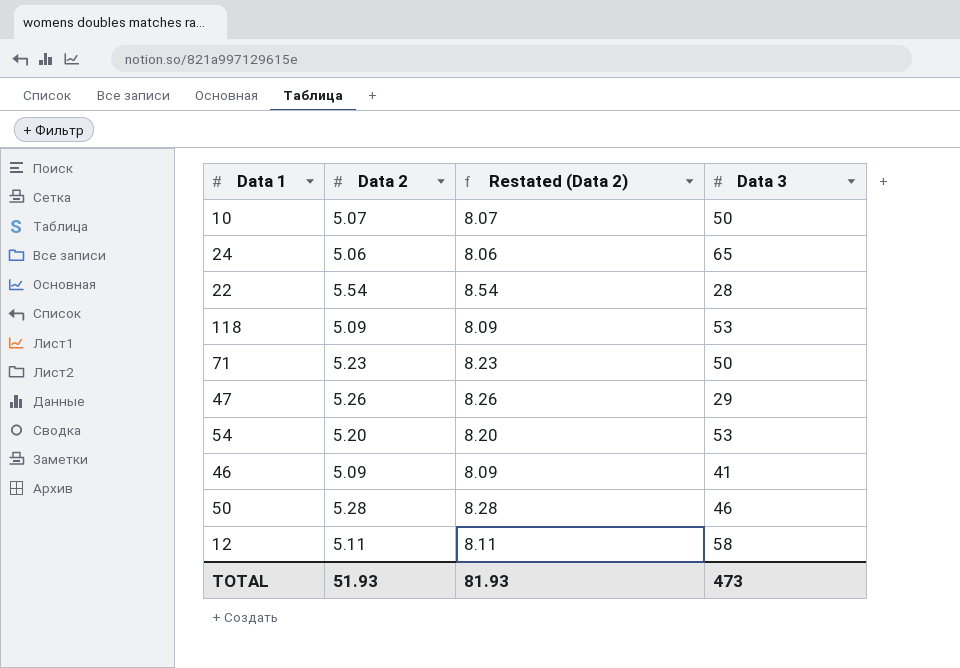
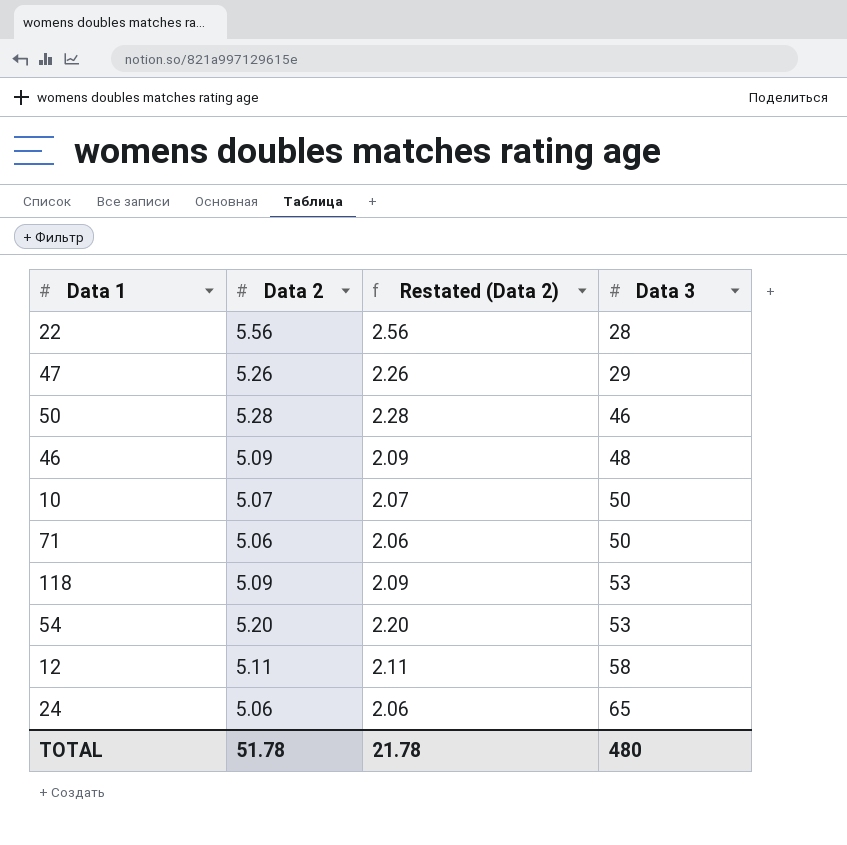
row order: none -> Data 3 ascending
column Restated (Data 2) | formula: [Data 2] + 3 -> [Data 2] - 3
22 | Data 2: 5.54 -> 5.56
46 | Data 3: 41 -> 48
71 | Data 2: 5.23 -> 5.06
TOTAL | Data 2: 51.93 -> 51.78
TOTAL | Restated (Data 2): 81.93 -> 21.78
TOTAL | Data 3: 473 -> 480

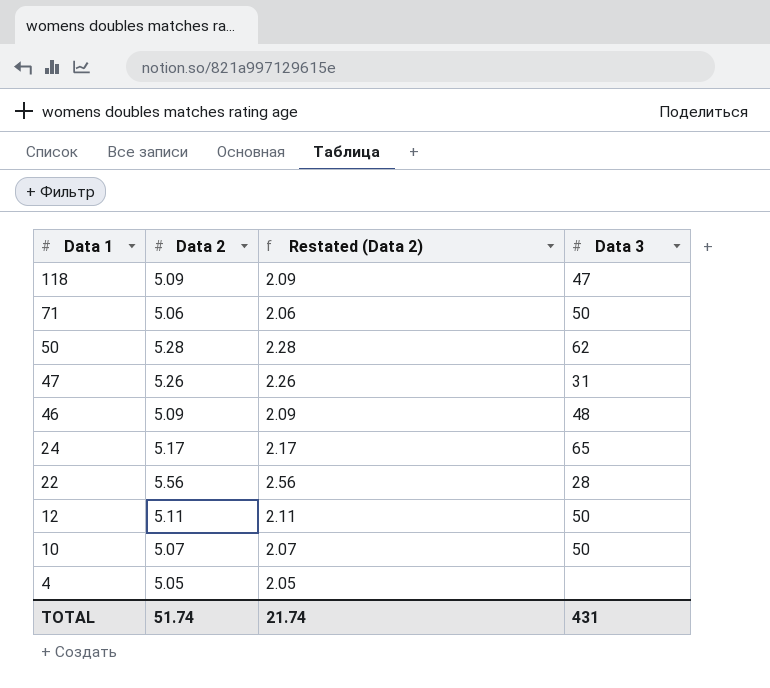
row order: Data 3 ascending -> Data 1 descending
row 54: 5.20 | 2.20 | 53 -> none
118 | Data 3: 53 -> 47
50 | Data 3: 46 -> 62
47 | Data 3: 29 -> 31
24 | Data 2: 5.06 -> 5.17
24 | Restated (Data 2): 2.06 -> 2.17
12 | Data 3: 58 -> 50
row 4: none -> 5.05 | 2.05 | none
TOTAL | Data 2: 51.78 -> 51.74
TOTAL | Restated (Data 2): 21.78 -> 21.74
TOTAL | Data 3: 480 -> 431

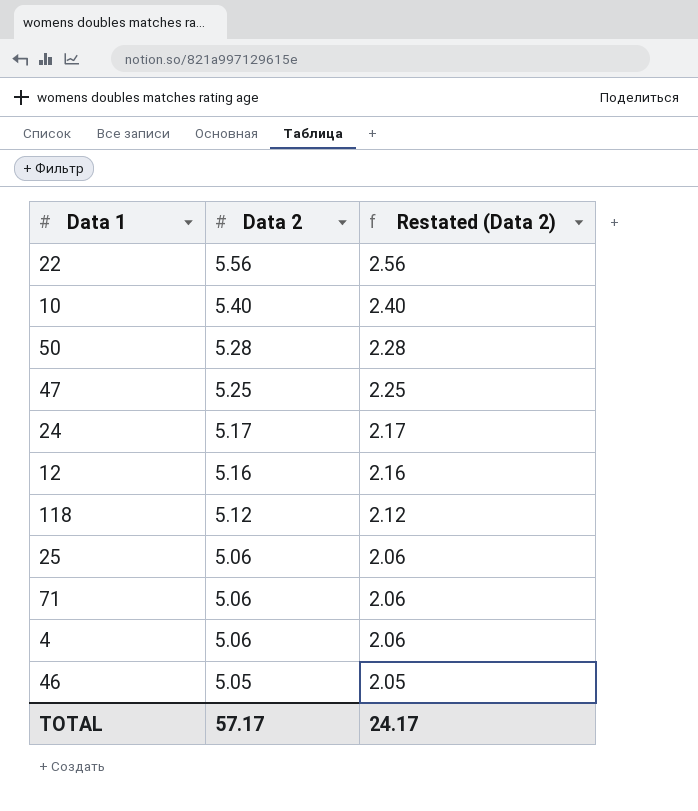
row order: Data 1 descending -> Data 2 descending
column Data 3 | position: 4 -> none
10 | Data 2: 5.07 -> 5.40
10 | Restated (Data 2): 2.07 -> 2.40
47 | Data 2: 5.26 -> 5.25
47 | Restated (Data 2): 2.26 -> 2.25
12 | Data 2: 5.11 -> 5.16
12 | Restated (Data 2): 2.11 -> 2.16
118 | Data 2: 5.09 -> 5.12
118 | Restated (Data 2): 2.09 -> 2.12
row 25: none -> 5.06 | 2.06
4 | Data 2: 5.05 -> 5.06
4 | Restated (Data 2): 2.05 -> 2.06
46 | Data 2: 5.09 -> 5.05
46 | Restated (Data 2): 2.09 -> 2.05
TOTAL | Data 2: 51.74 -> 57.17
TOTAL | Restated (Data 2): 21.74 -> 24.17

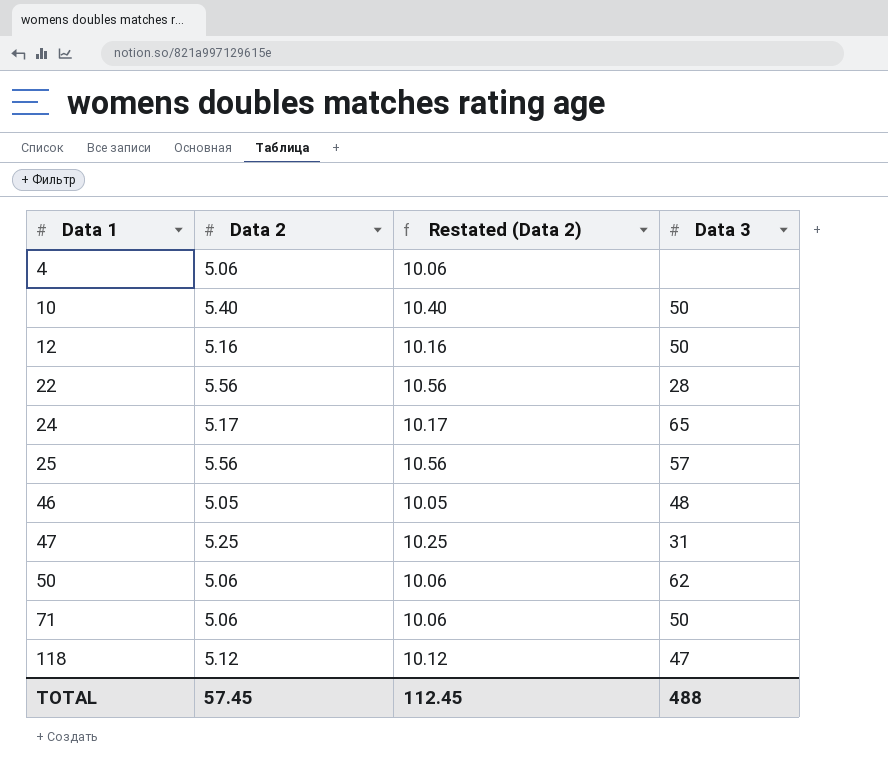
row order: Data 2 descending -> Data 1 ascending
column Restated (Data 2) | formula: [Data 2] - 3 -> [Data 2] + 5
column Data 3 | position: none -> 4
25 | Data 2: 5.06 -> 5.56
50 | Data 2: 5.28 -> 5.06
TOTAL | Data 2: 57.17 -> 57.45
TOTAL | Restated (Data 2): 24.17 -> 112.45

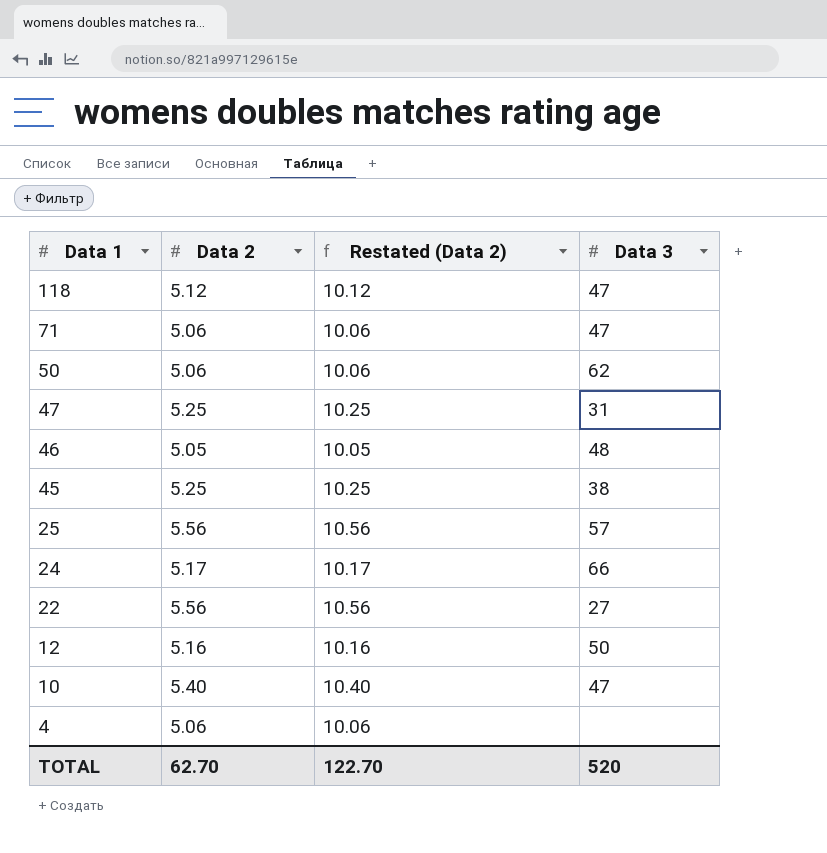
row order: Data 1 ascending -> Data 1 descending
71 | Data 3: 50 -> 47
row 45: none -> 5.25 | 10.25 | 38
24 | Data 3: 65 -> 66
22 | Data 3: 28 -> 27
10 | Data 3: 50 -> 47
TOTAL | Data 2: 57.45 -> 62.70
TOTAL | Restated (Data 2): 112.45 -> 122.70
TOTAL | Data 3: 488 -> 520

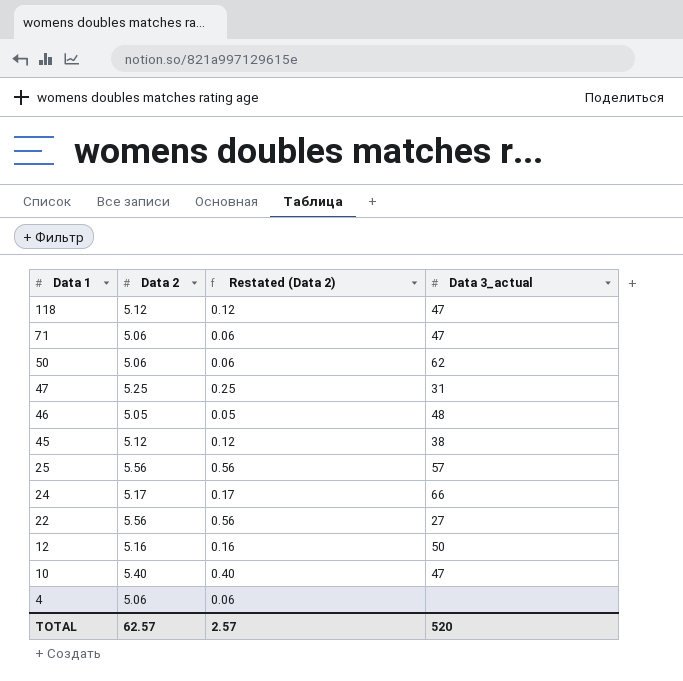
column Restated (Data 2) | formula: [Data 2] + 5 -> [Data 2] - 5
column name: Data 3 -> Data 3_actual
45 | Data 2: 5.25 -> 5.12
TOTAL | Data 2: 62.70 -> 62.57
TOTAL | Restated (Data 2): 122.70 -> 2.57

